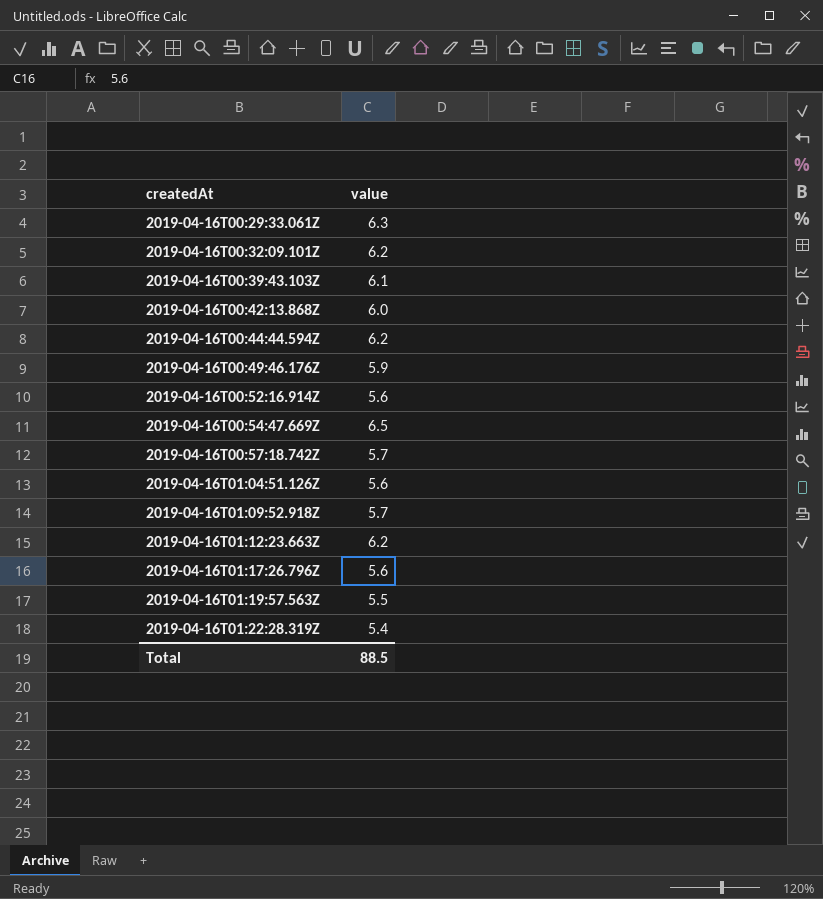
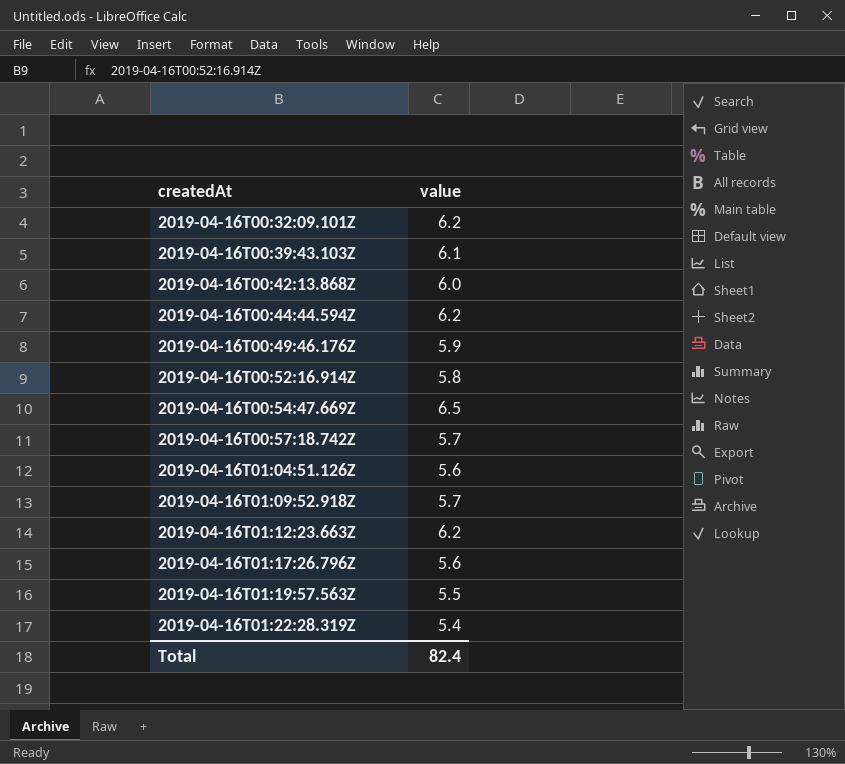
row 2019-04-16T00:29:33.061Z: 6.3 -> none
2019-04-16T00:52:16.914Z | value: 5.6 -> 5.8
Total | value: 88.5 -> 82.4

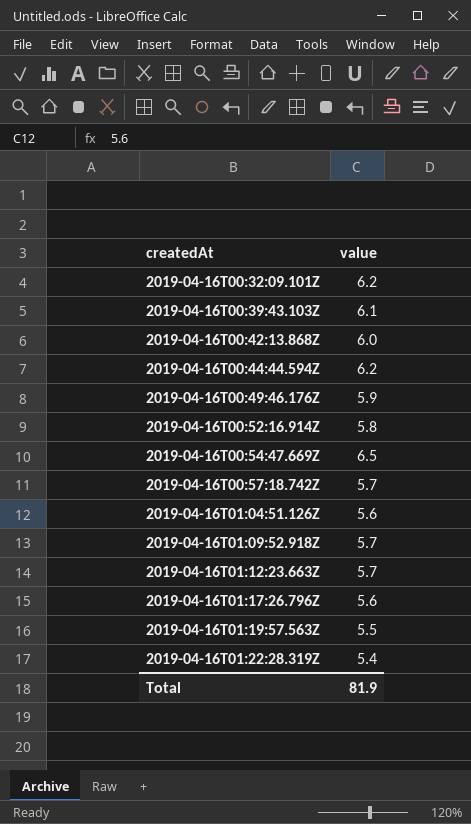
2019-04-16T01:12:23.663Z | value: 6.2 -> 5.7
Total | value: 82.4 -> 81.9

